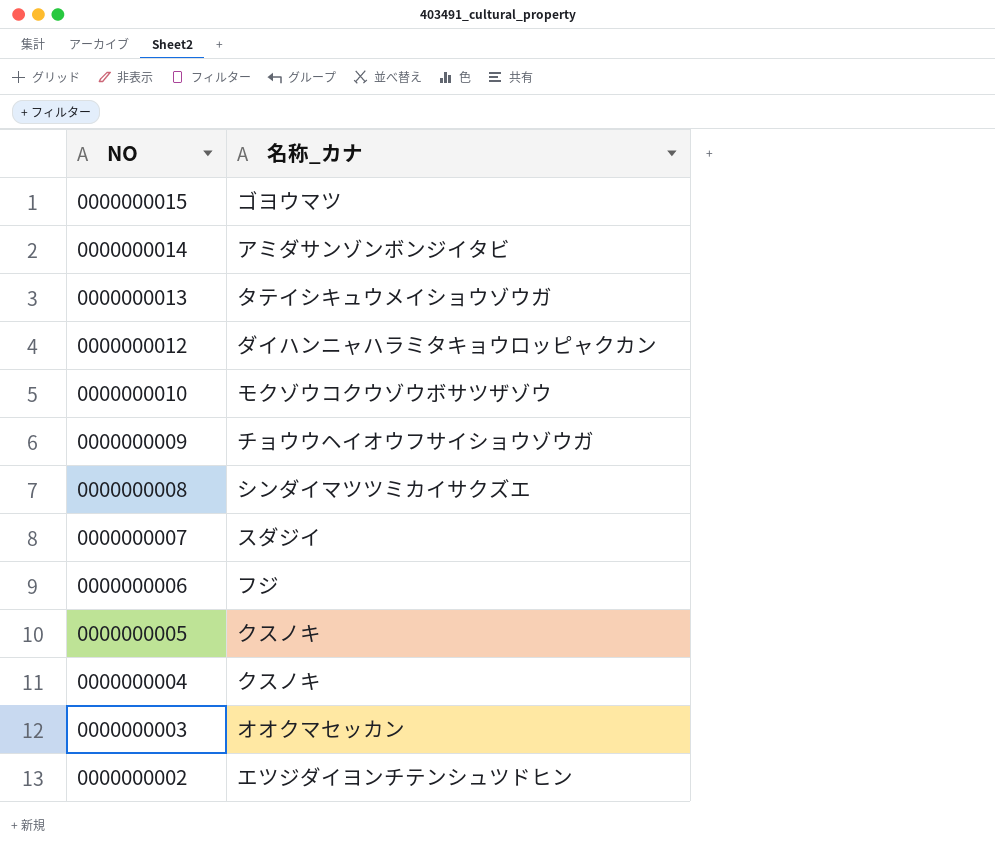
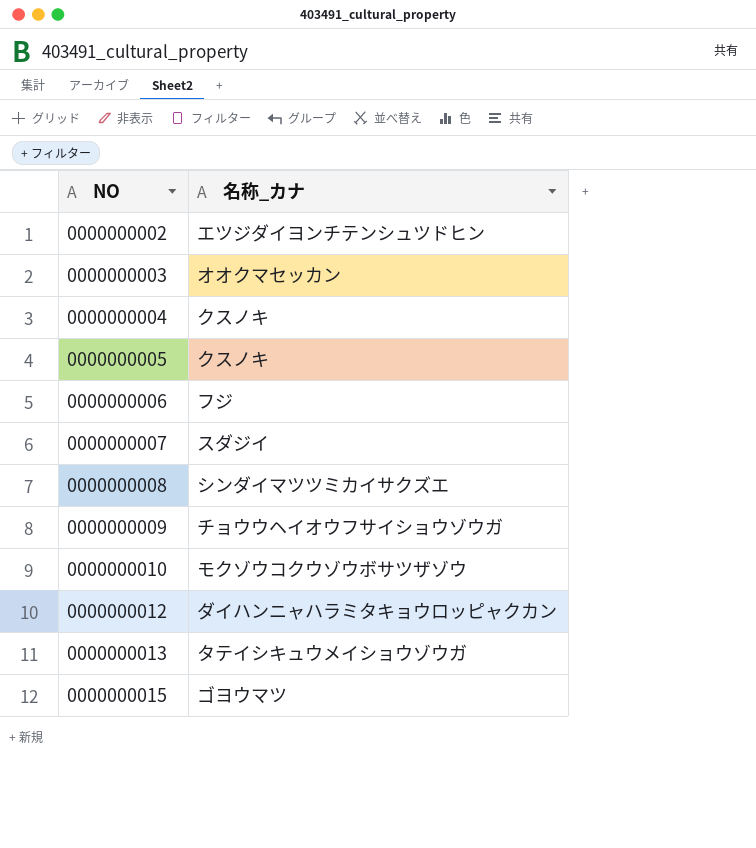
row order: NO descending -> NO ascending
row 0000000014: アミダサンゾンボンジイタビ -> none

